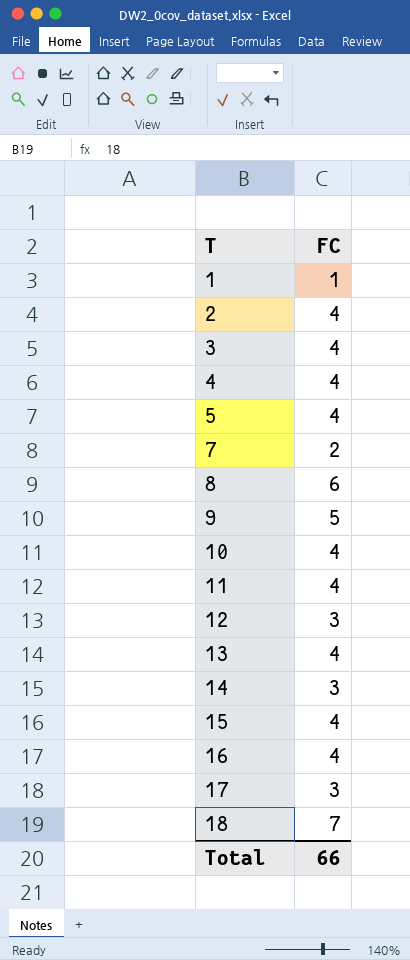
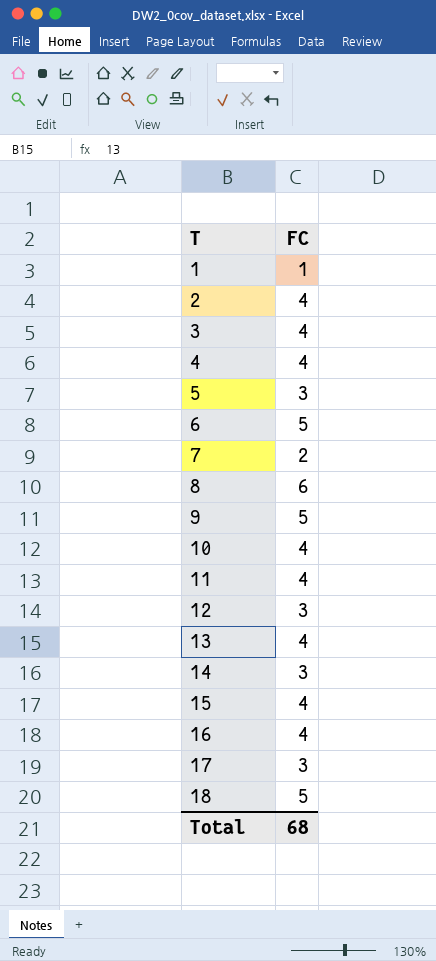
5 | FC: 4 -> 3
row 6: none -> 5
18 | FC: 7 -> 5
Total | FC: 66 -> 68

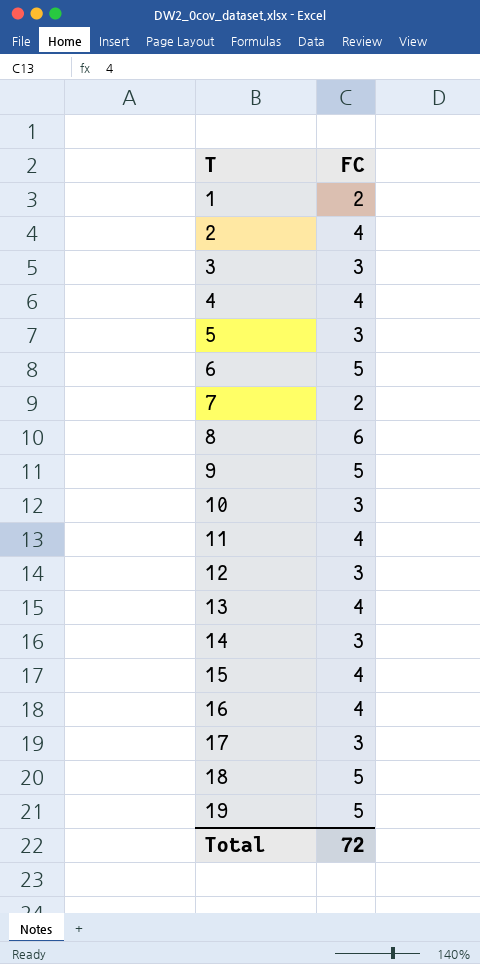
1 | FC: 1 -> 2
3 | FC: 4 -> 3
10 | FC: 4 -> 3
row 19: none -> 5
Total | FC: 68 -> 72

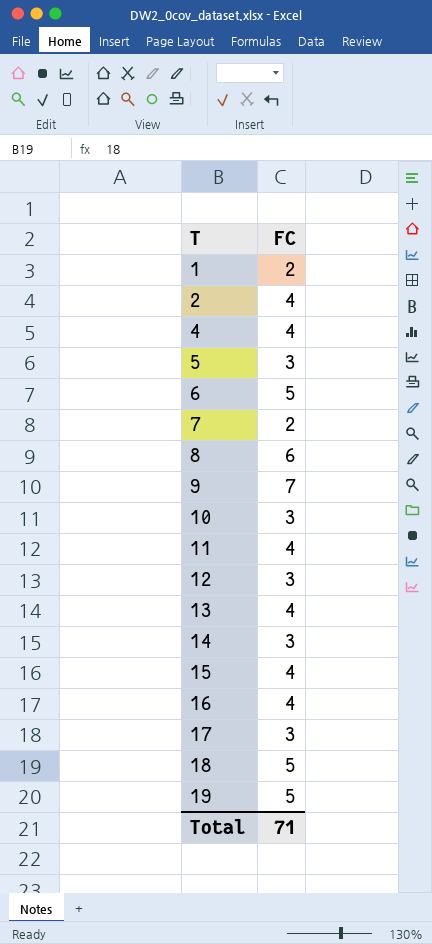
row 3: 3 -> none
9 | FC: 5 -> 7
Total | FC: 72 -> 71

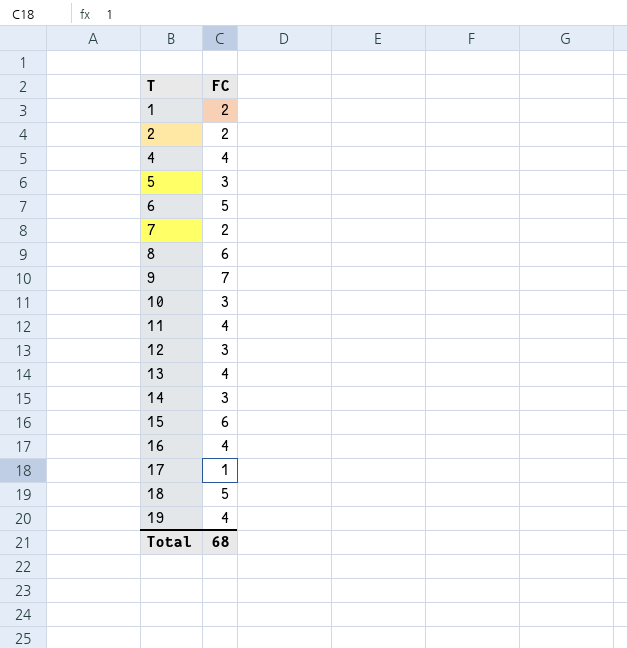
2 | FC: 4 -> 2
15 | FC: 4 -> 6
17 | FC: 3 -> 1
19 | FC: 5 -> 4
Total | FC: 71 -> 68

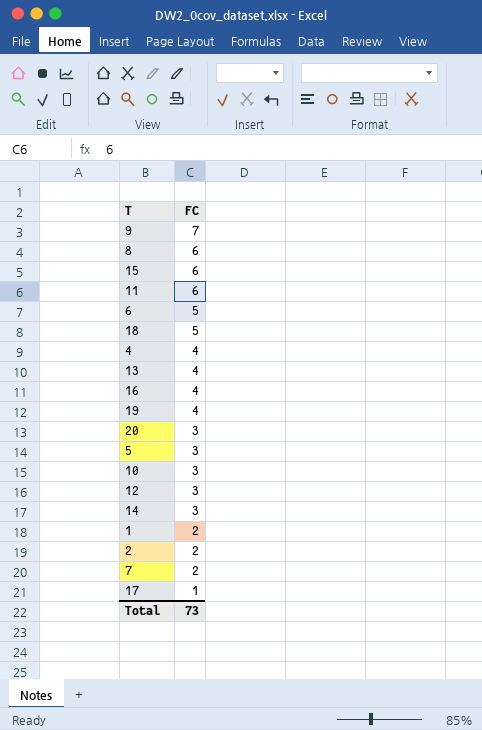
row order: T ascending -> FC descending
11 | FC: 4 -> 6
row 20: none -> 3
Total | FC: 68 -> 73

